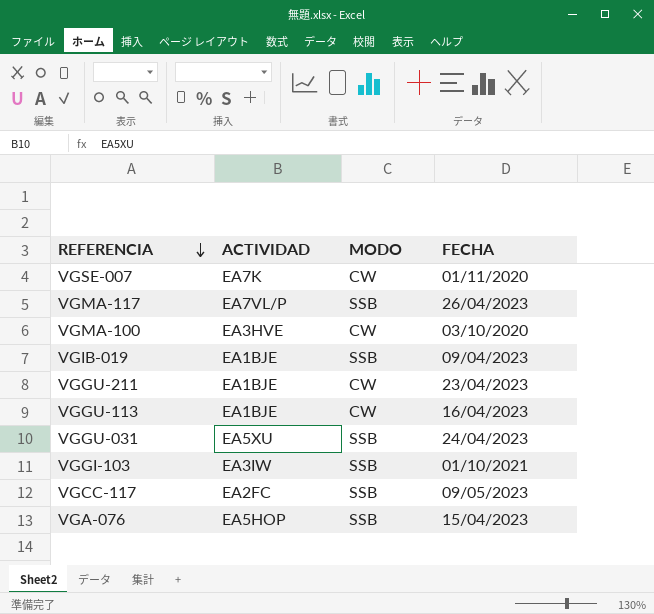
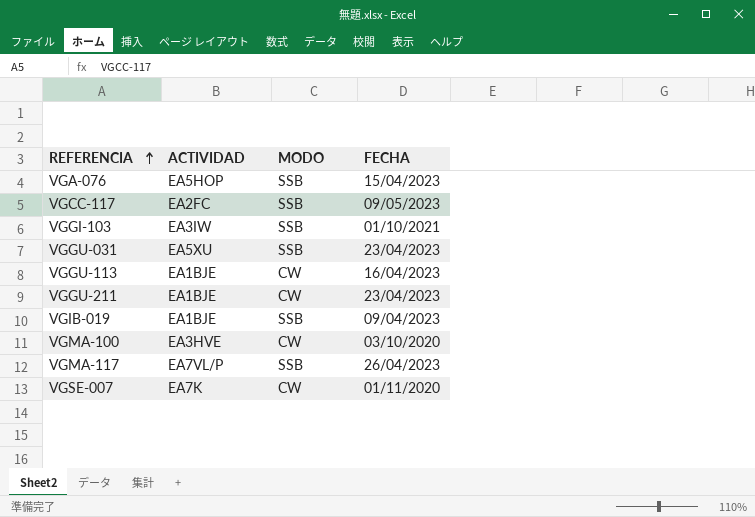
row order: REFERENCIA descending -> REFERENCIA ascending
VGGU-031 | FECHA: 24/04/2023 -> 23/04/2023

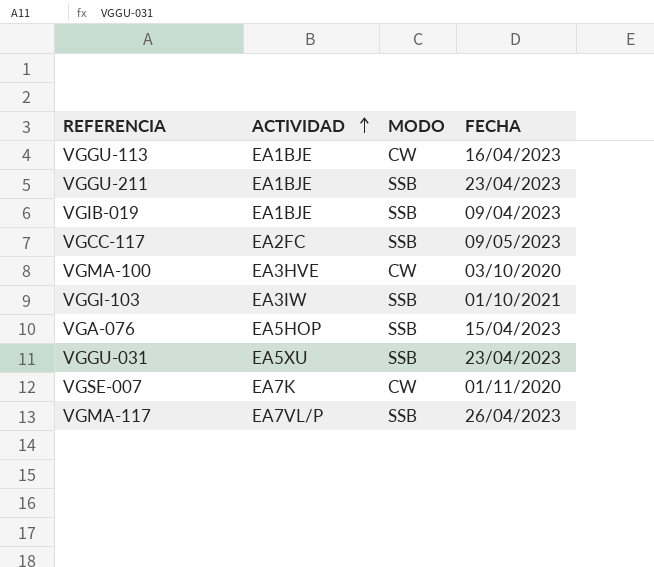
row order: REFERENCIA ascending -> ACTIVIDAD ascending
VGGU-211 | MODO: CW -> SSB

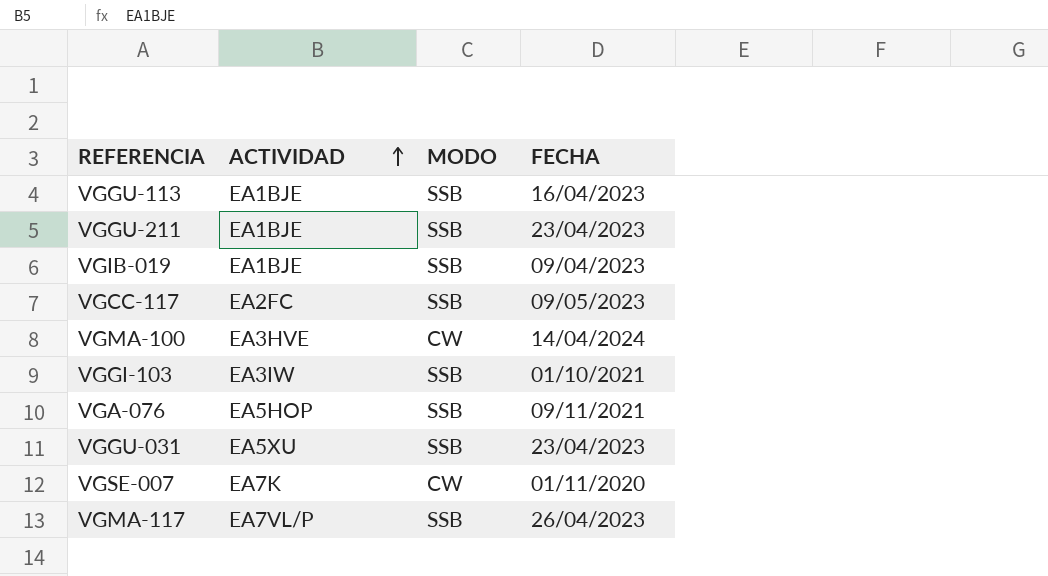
VGGU-113 | MODO: CW -> SSB
VGMA-100 | FECHA: 03/10/2020 -> 14/04/2024
VGA-076 | FECHA: 15/04/2023 -> 09/11/2021

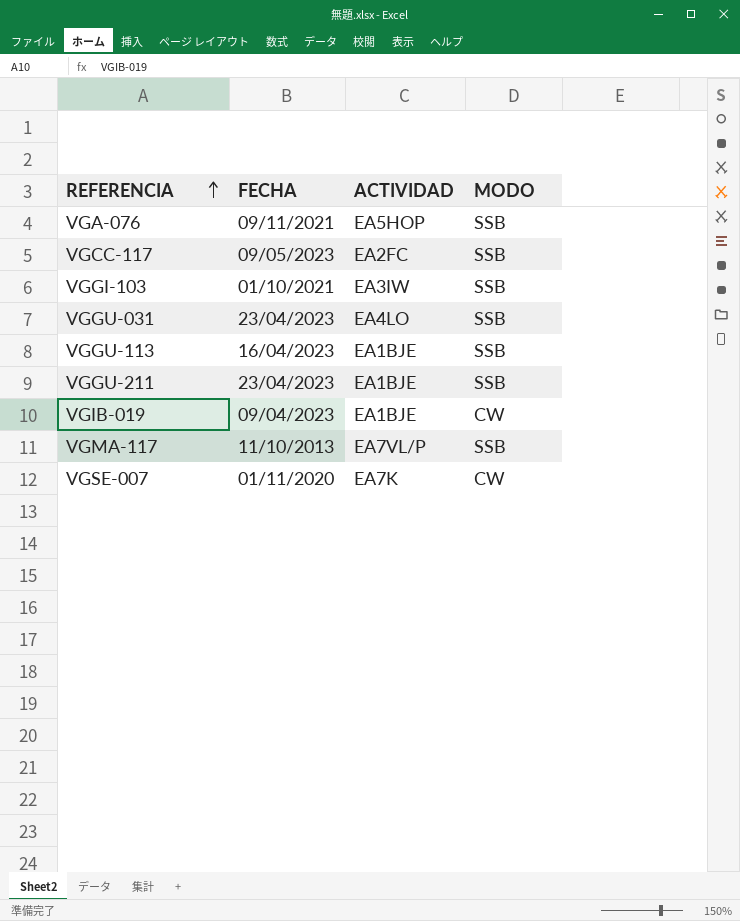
row order: ACTIVIDAD ascending -> REFERENCIA ascending
column FECHA | position: 4 -> 2
row VGMA-100: EA3HVE | CW | 14/04/2024 -> none
VGGU-031 | ACTIVIDAD: EA5XU -> EA4LO
VGIB-019 | MODO: SSB -> CW
VGMA-117 | FECHA: 26/04/2023 -> 11/10/2013

